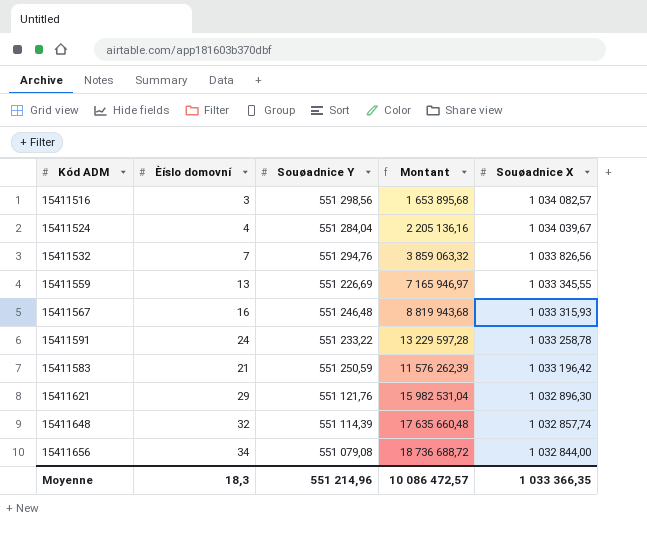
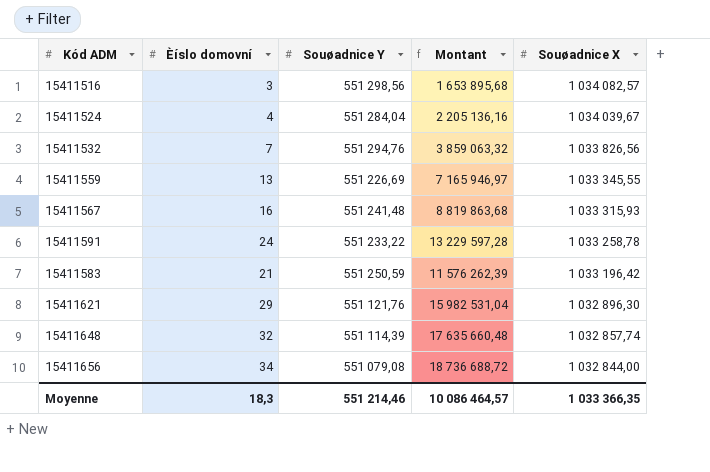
15411567 | Souøadnice Y: 551 246,48 -> 551 241,48
15411567 | Montant: 8 819 943,68 -> 8 819 863,68
Moyenne | Souøadnice Y: 551 214,96 -> 551 214,46
Moyenne | Montant: 10 086 472,57 -> 10 086 464,57

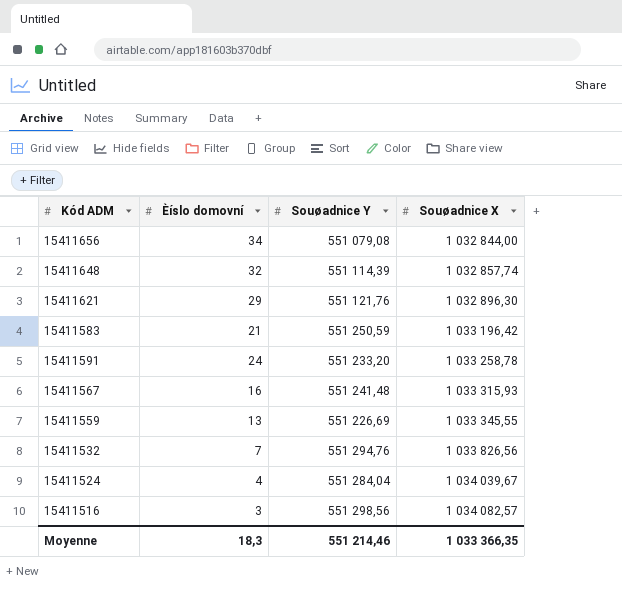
row order: Souøadnice X descending -> Souøadnice X ascending
column Montant | formula: [Èíslo domovní] * [Souøadnice Y] -> none
15411591 | Souøadnice Y: 551 233,22 -> 551 233,20

